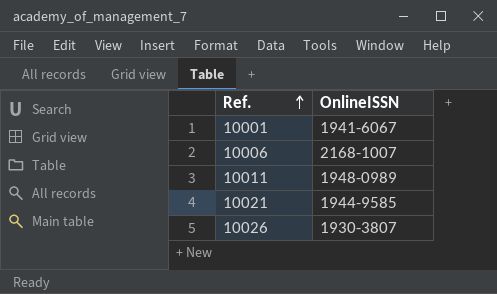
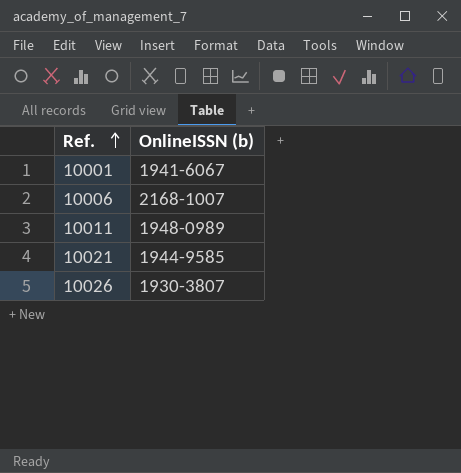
column name: OnlineISSN -> OnlineISSN (b)

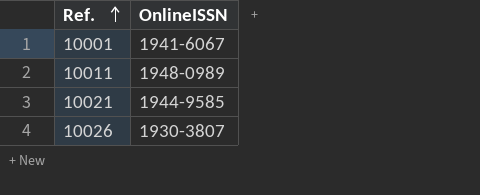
column name: OnlineISSN (b) -> OnlineISSN
row 10006: 2168-1007 -> none

